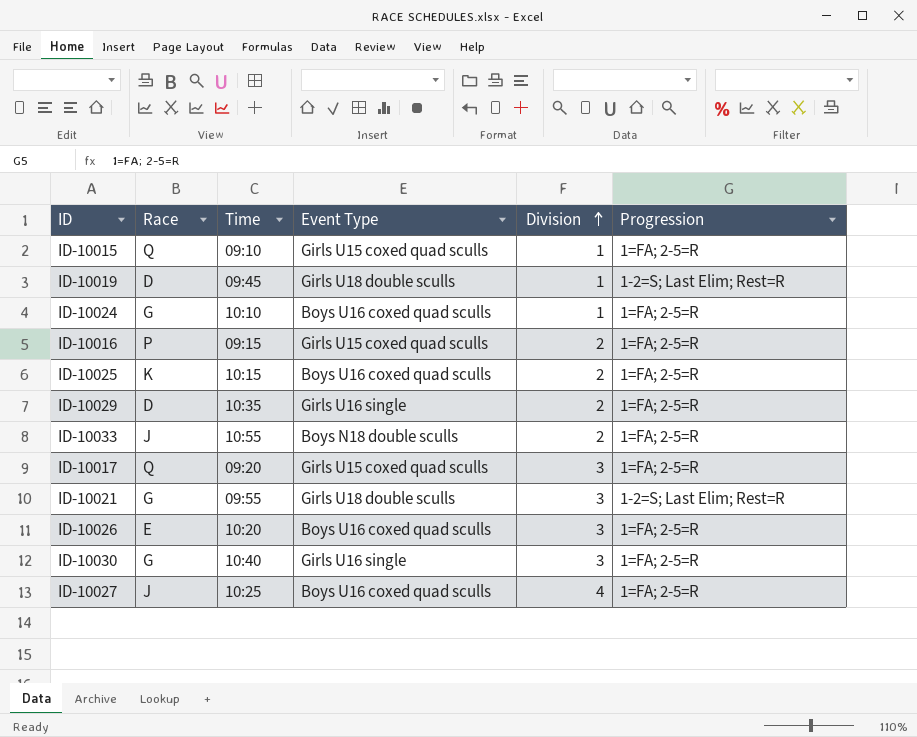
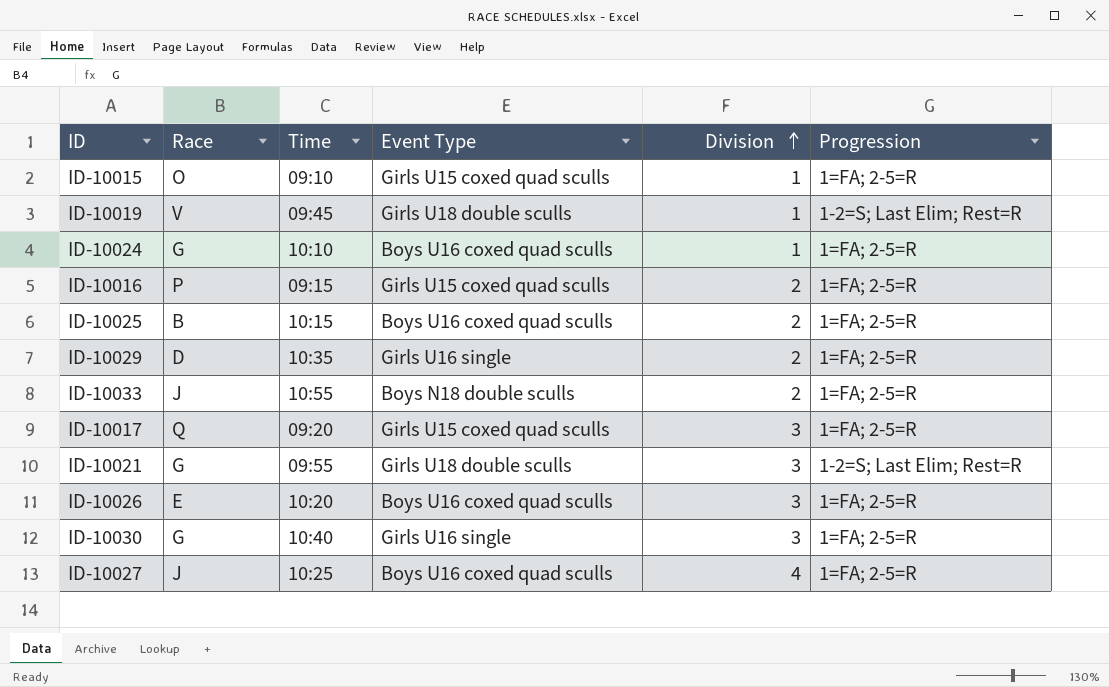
ID-10015 | Race: Q -> O
ID-10019 | Race: D -> V
ID-10025 | Race: K -> B

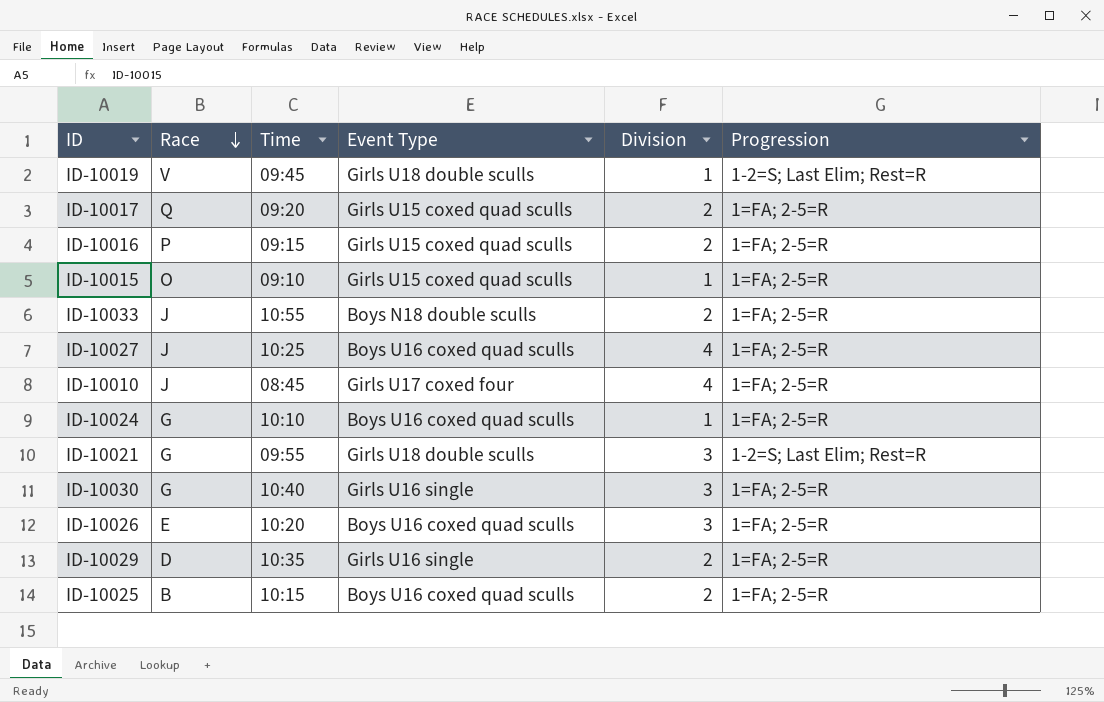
row order: Division ascending -> Race descending
ID-10017 | Division: 3 -> 2
row ID-10010: none -> J | 08:45 | Girls U17 coxed four | 4 | 1=FA; 2-5=R

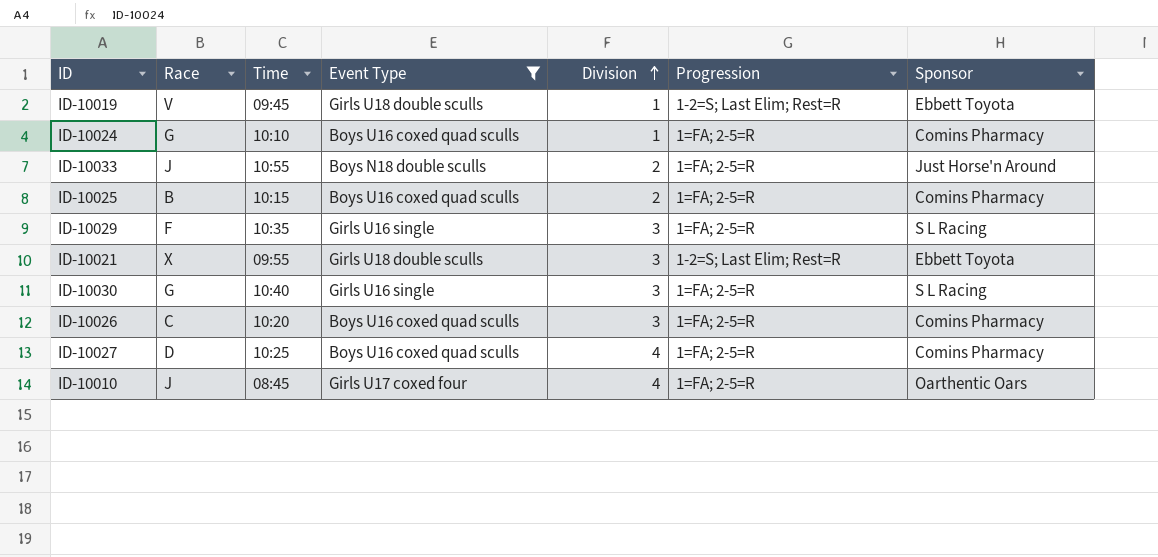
filter: none -> Event Type != Girls U15 coxed quad sculls
row order: Race descending -> Division ascending
column Sponsor | position: none -> 7
ID-10029 | Race: D -> F
ID-10029 | Division: 2 -> 3
ID-10021 | Race: G -> X
ID-10026 | Race: E -> C
ID-10027 | Race: J -> D

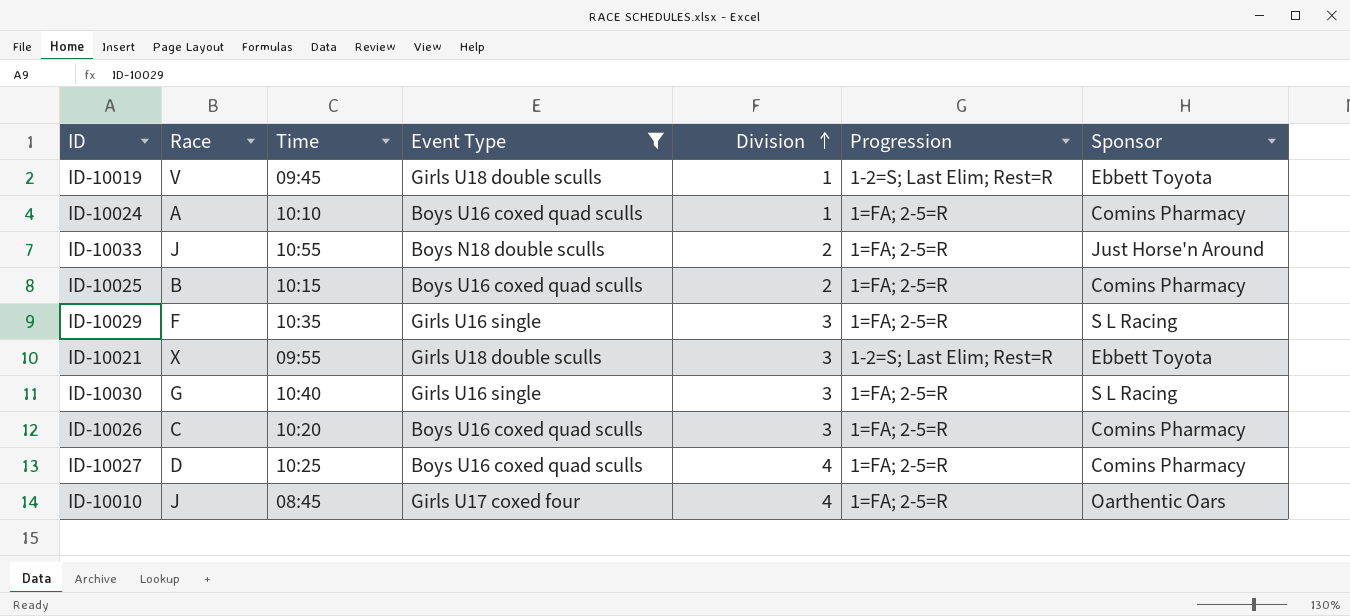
ID-10024 | Race: G -> A

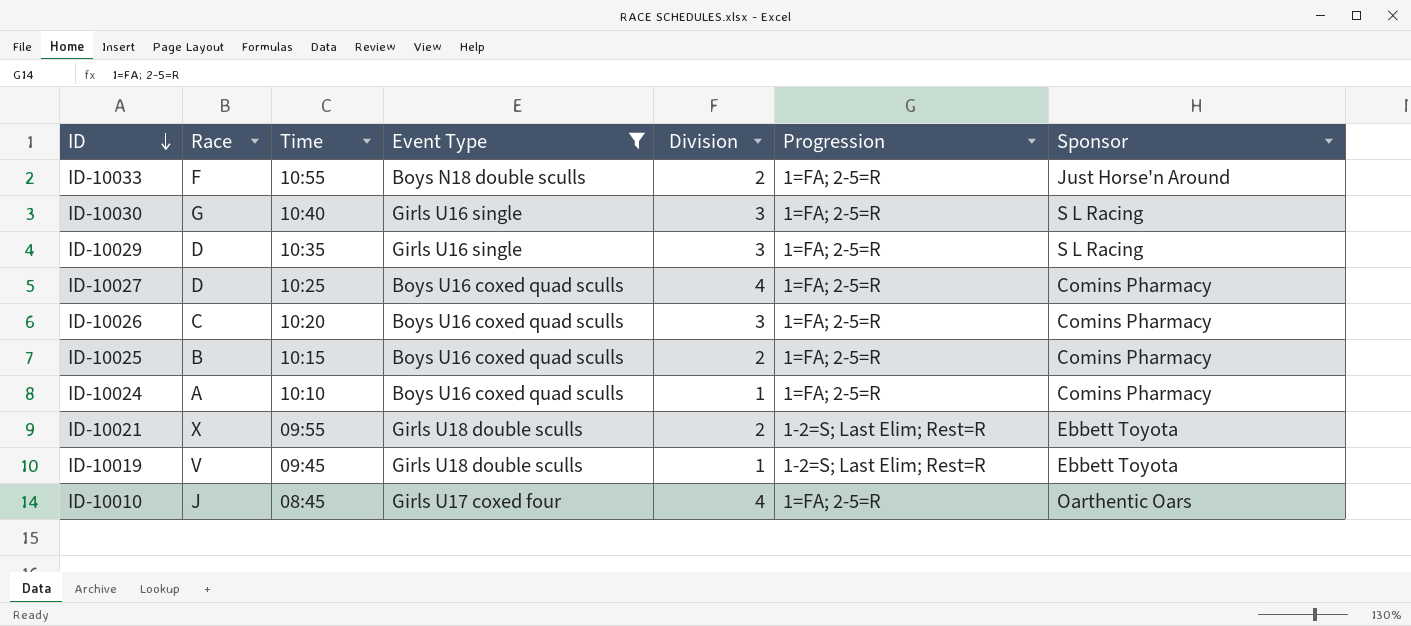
row order: Division ascending -> ID descending
ID-10033 | Race: J -> F
ID-10029 | Race: F -> D
ID-10021 | Division: 3 -> 2

